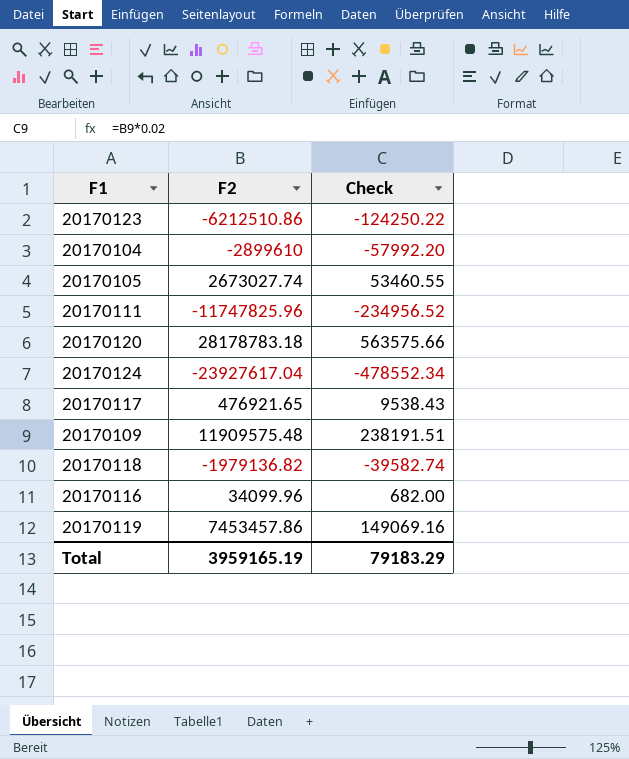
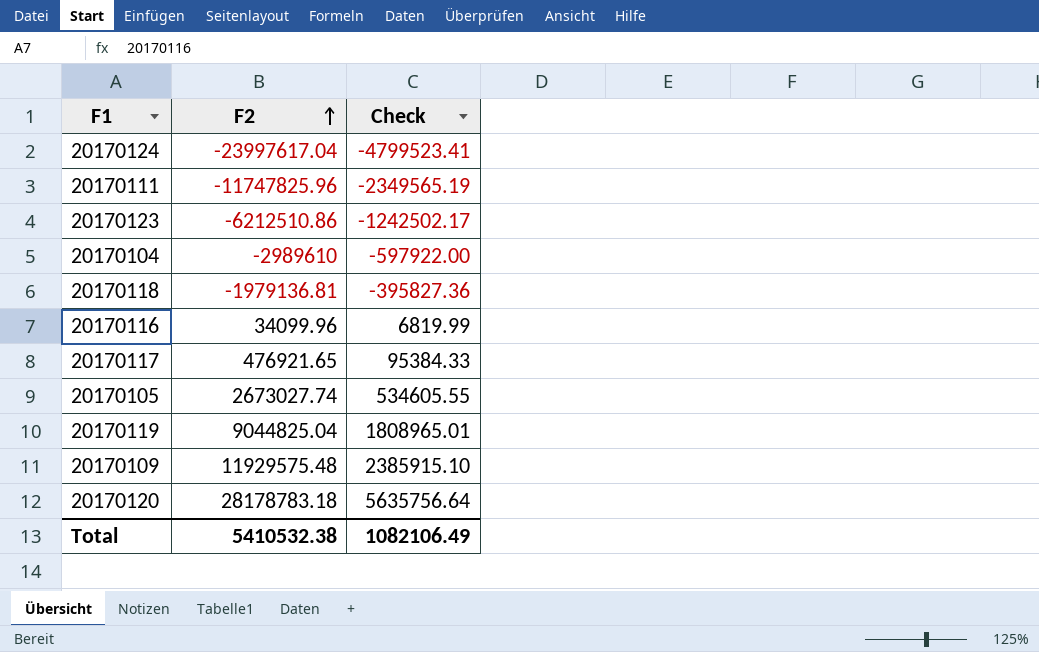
row order: none -> F2 ascending
column Check | formula: [F2] * 0.02 -> [F2] * 0.2
20170124 | F2: -23927617.04 -> -23997617.04
20170104 | F2: -2899610 -> -2989610
20170118 | F2: -1979136.82 -> -1979136.81
20170119 | F2: 7453457.86 -> 9044825.04
20170109 | F2: 11909575.48 -> 11929575.48
Total | F2: 3959165.19 -> 5410532.38
Total | Check: 79183.29 -> 1082106.49

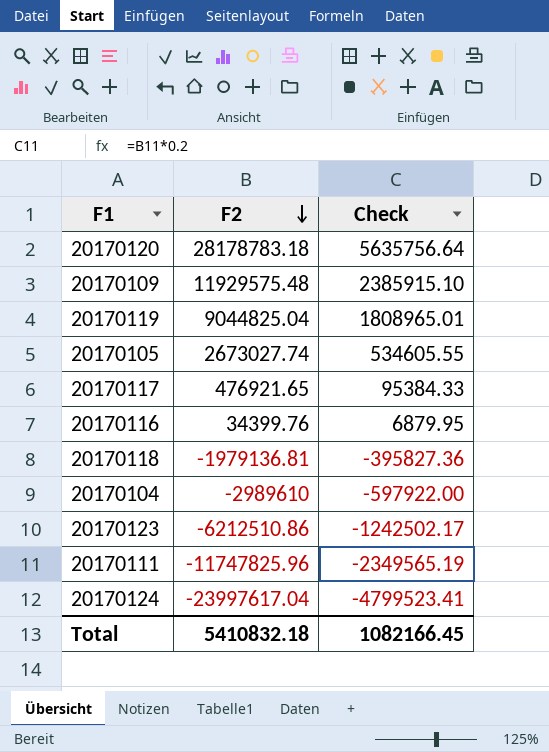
row order: F2 ascending -> F2 descending
20170116 | F2: 34099.96 -> 34399.76
20170116 | Check: 6819.99 -> 6879.95
Total | F2: 5410532.38 -> 5410832.18
Total | Check: 1082106.49 -> 1082166.45

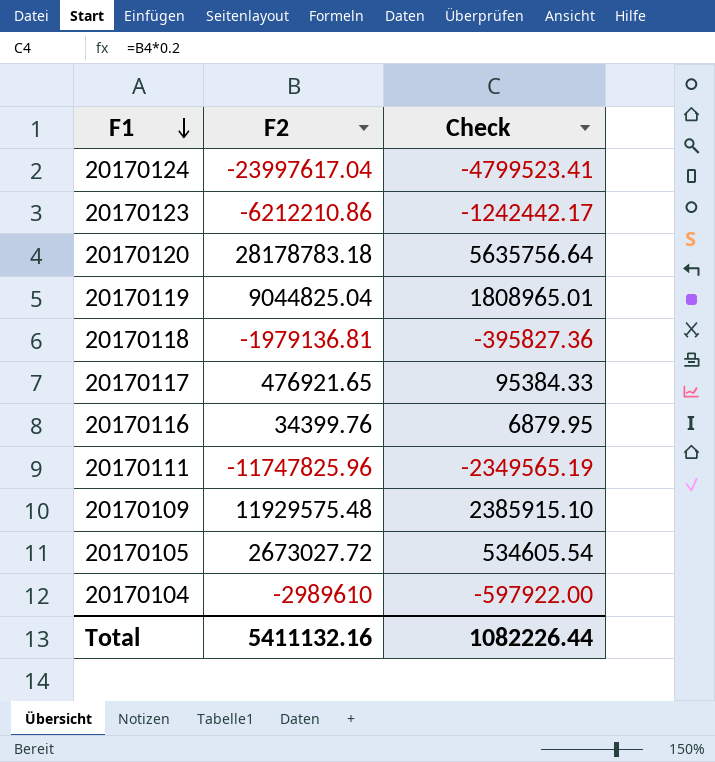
row order: F2 descending -> F1 descending
20170123 | F2: -6212510.86 -> -6212210.86
20170123 | Check: -1242502.17 -> -1242442.17
20170105 | F2: 2673027.74 -> 2673027.72
20170105 | Check: 534605.55 -> 534605.54
Total | F2: 5410832.18 -> 5411132.16
Total | Check: 1082166.45 -> 1082226.44

